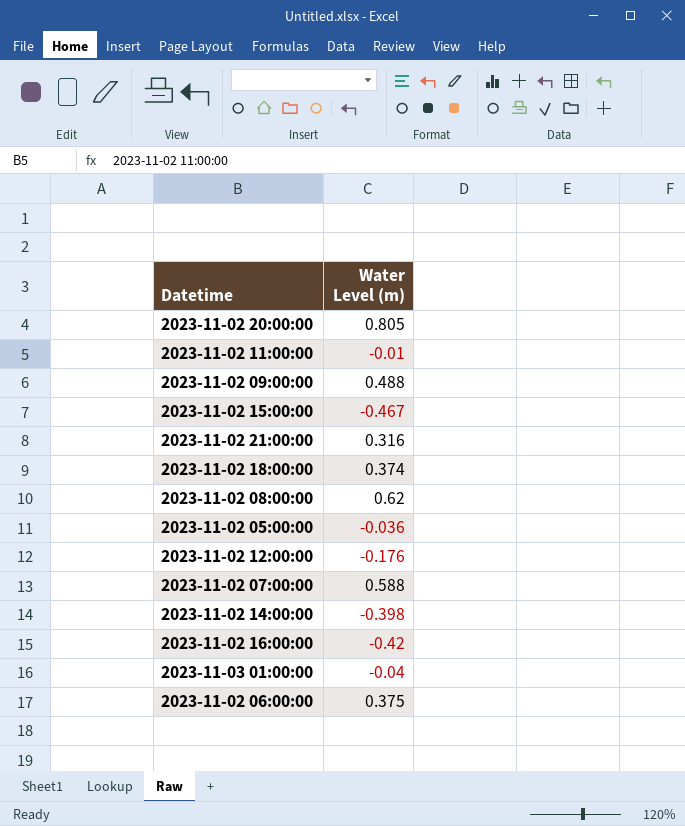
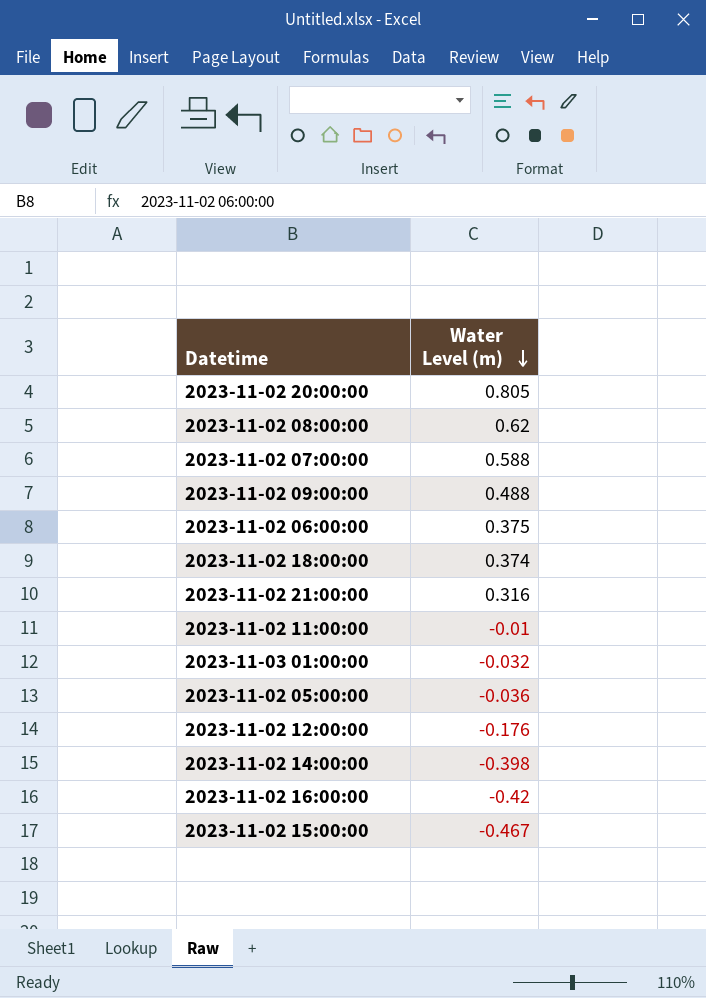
row order: none -> Water Level (m) descending
2023-11-03 01:00:00 | Water Level (m): -0.04 -> -0.032

